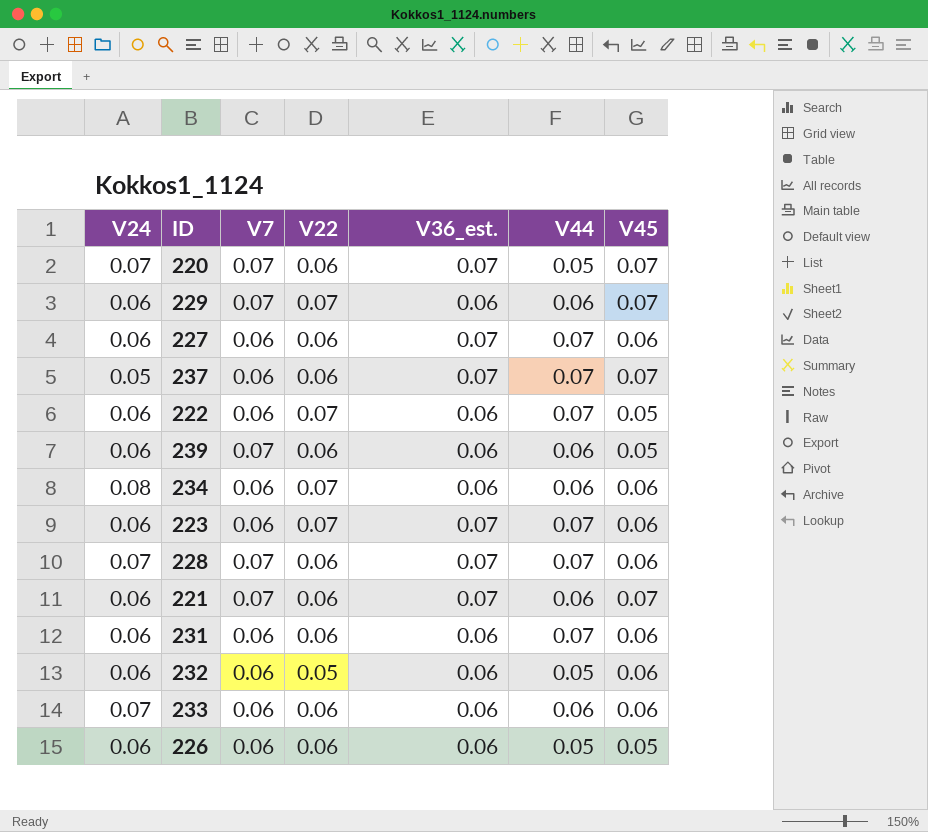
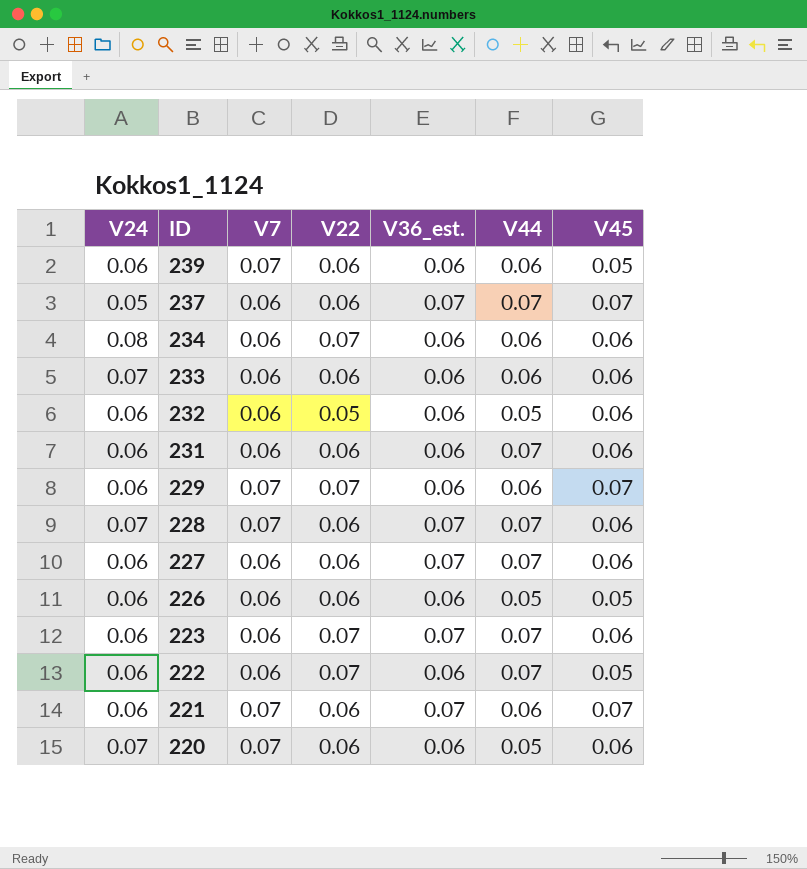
row order: none -> ID descending
220 | V36_est.: 0.07 -> 0.06
220 | V45: 0.07 -> 0.06

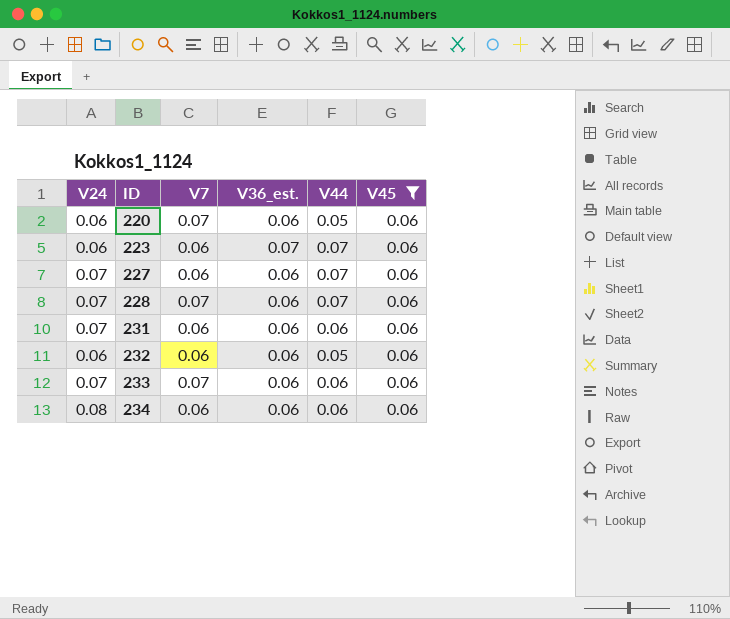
filter: none -> V45 = 0.06
row order: ID descending -> ID ascending
column V22 | position: 4 -> none
220 | V24: 0.07 -> 0.06
227 | V24: 0.06 -> 0.07
227 | V36_est.: 0.07 -> 0.06
228 | V36_est.: 0.07 -> 0.06
231 | V24: 0.06 -> 0.07
231 | V44: 0.07 -> 0.06
233 | V7: 0.06 -> 0.07

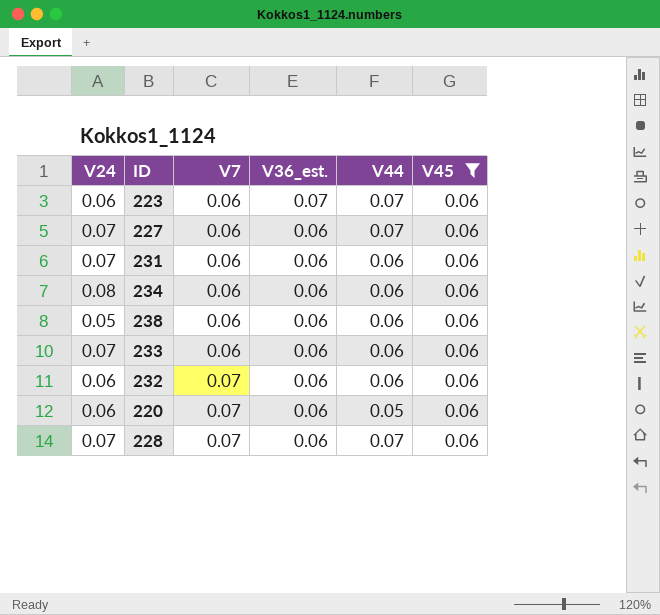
row order: ID ascending -> V7 ascending
row 238: none -> 0.05 | 0.06 | 0.06 | 0.06 | 0.06
233 | V7: 0.07 -> 0.06
232 | V7: 0.06 -> 0.07
232 | V44: 0.05 -> 0.06

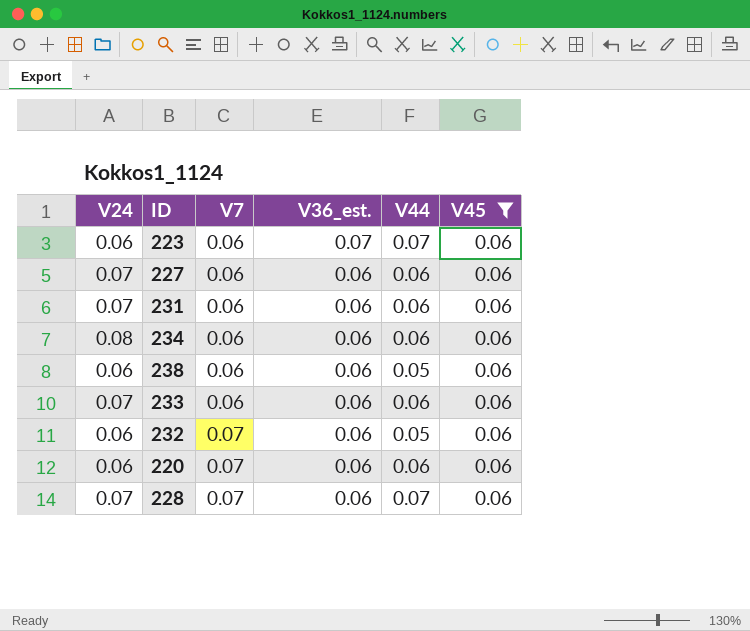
227 | V44: 0.07 -> 0.06
238 | V24: 0.05 -> 0.06
238 | V44: 0.06 -> 0.05
232 | V44: 0.06 -> 0.05
220 | V44: 0.05 -> 0.06

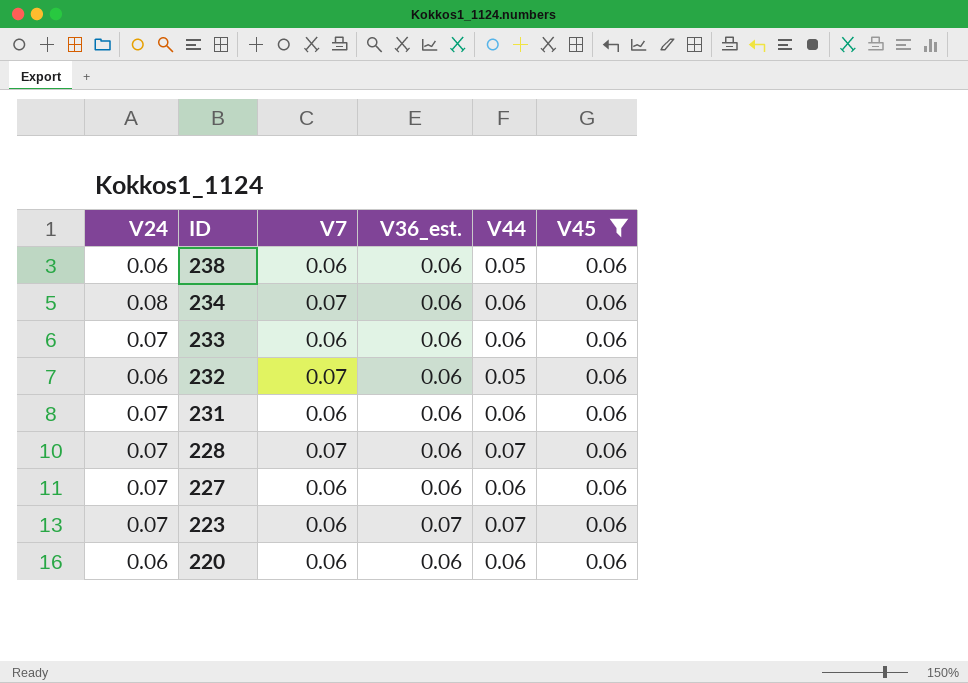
row order: V7 ascending -> ID descending
234 | V7: 0.06 -> 0.07
223 | V24: 0.06 -> 0.07
220 | V7: 0.07 -> 0.06

